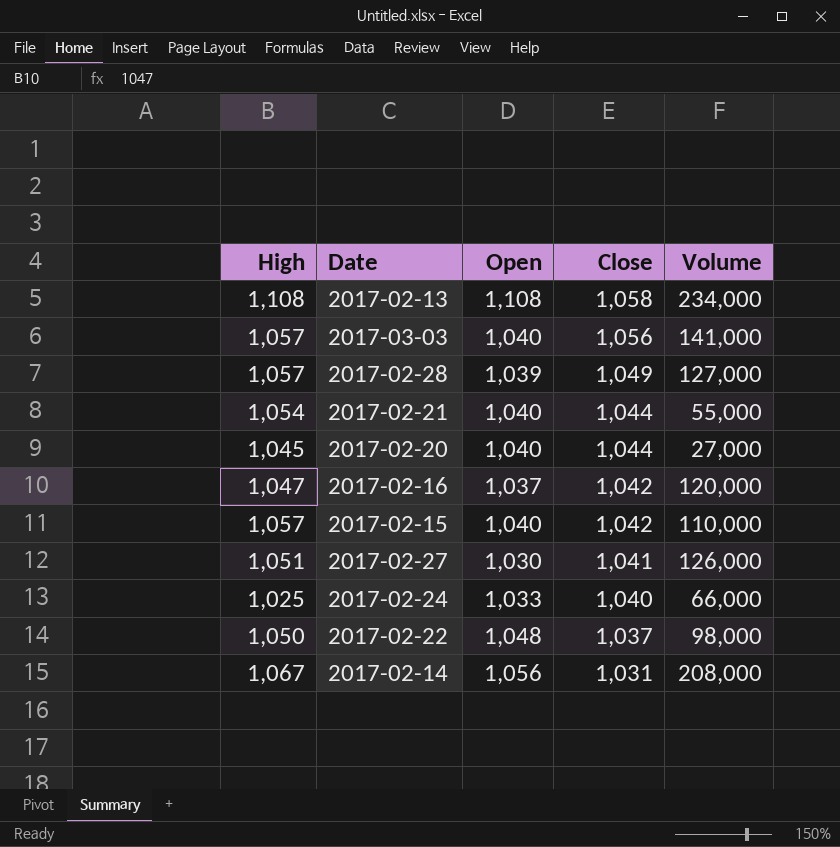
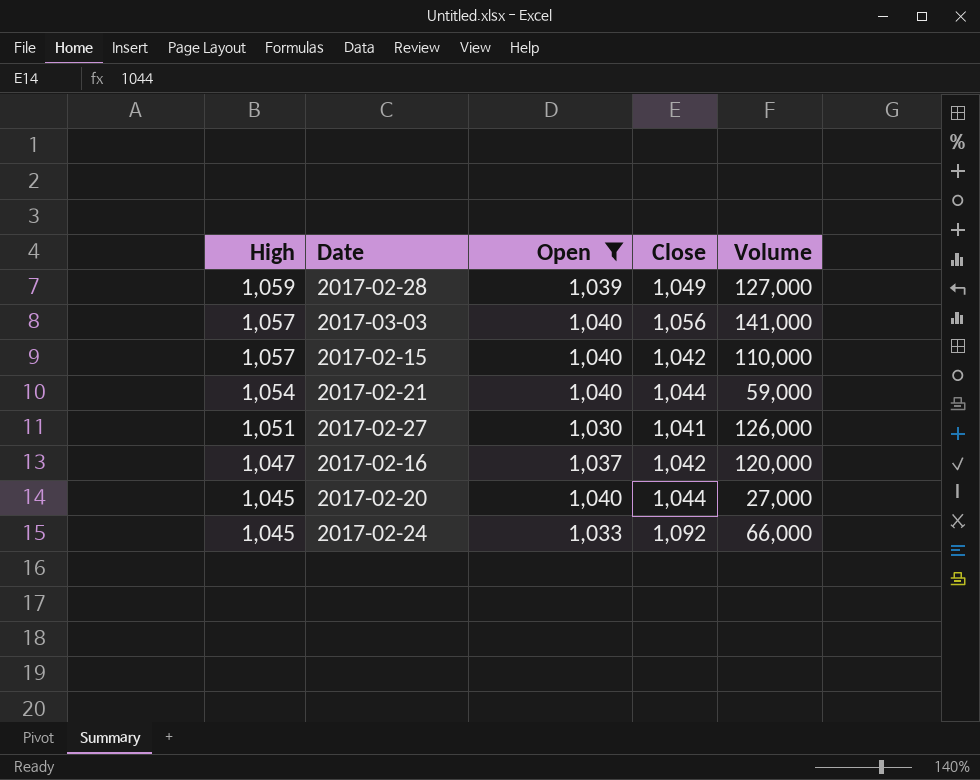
filter: none -> Open <= 1,040
row order: Close descending -> High descending
2017-02-28 | High: 1,057 -> 1,059
2017-02-21 | Volume: 55,000 -> 59,000
2017-02-24 | High: 1,025 -> 1,045
2017-02-24 | Close: 1,040 -> 1,092

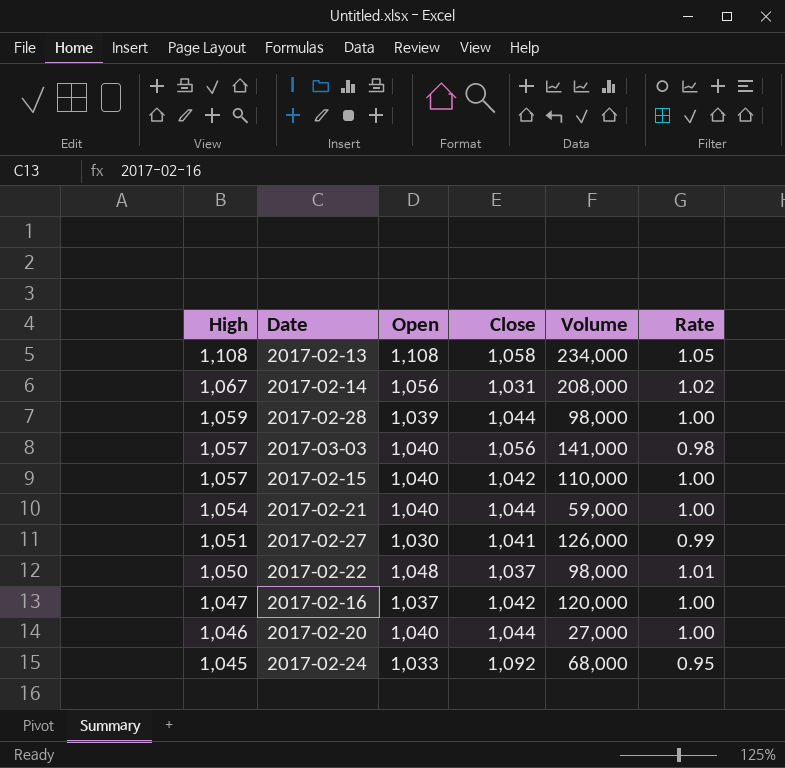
filter: Open <= 1,040 -> none
column Rate | formula: none -> [Open] / [Close]
2017-02-28 | Close: 1,049 -> 1,044
2017-02-28 | Volume: 127,000 -> 98,000
2017-02-20 | High: 1,045 -> 1,046
2017-02-24 | Volume: 66,000 -> 68,000

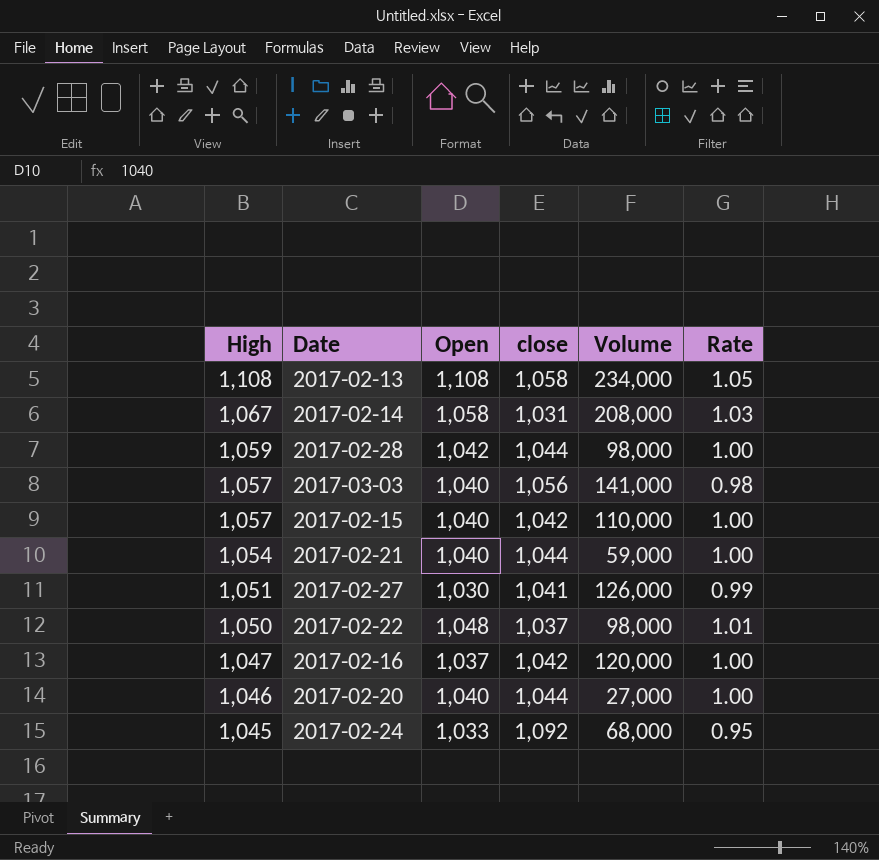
column name: Close -> close
2017-02-14 | Open: 1,056 -> 1,058
2017-02-14 | Rate: 1.02 -> 1.03
2017-02-28 | Open: 1,039 -> 1,042

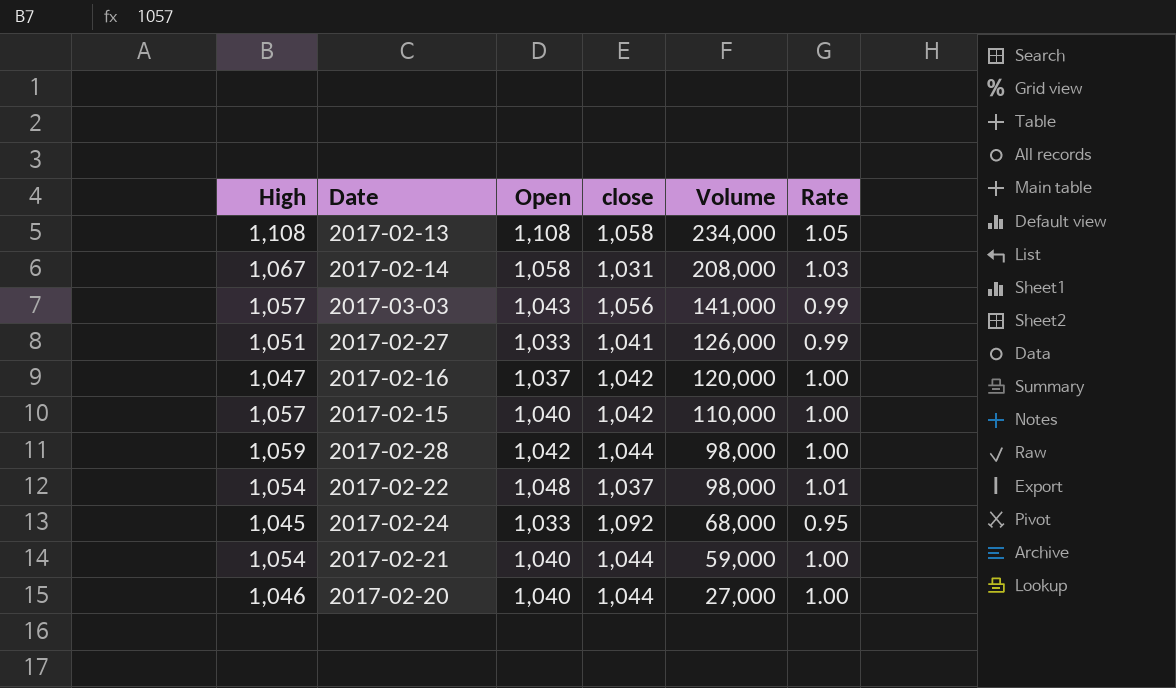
row order: High descending -> Volume descending
2017-03-03 | Open: 1,040 -> 1,043
2017-03-03 | Rate: 0.98 -> 0.99
2017-02-27 | Open: 1,030 -> 1,033
2017-02-22 | High: 1,050 -> 1,054

